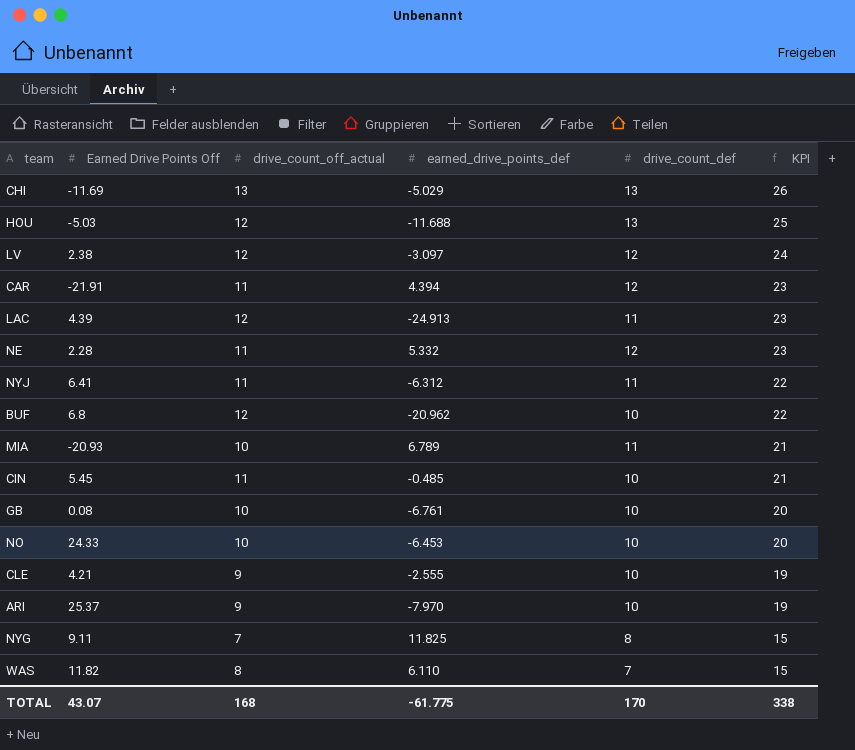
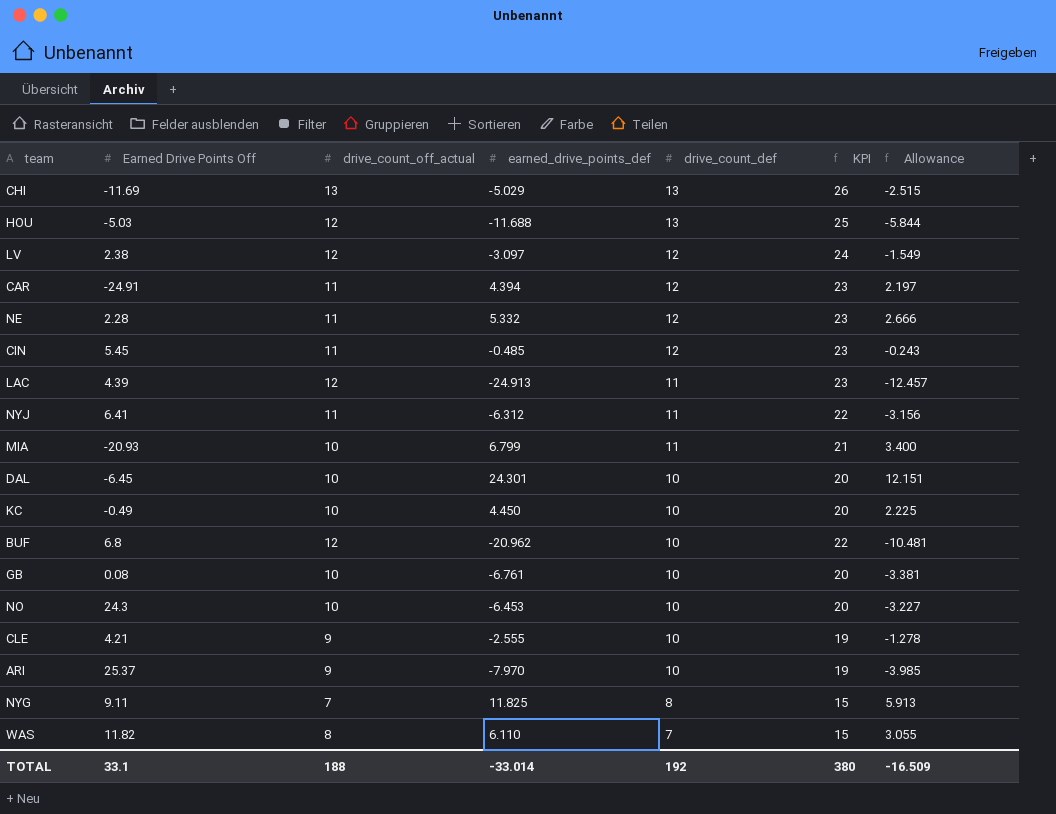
row order: KPI descending -> drive_count_def descending
column Allowance | formula: none -> [earned_drive_points_def] * 0.5
CAR | Earned Drive Points Off: -21.91 -> -24.91
CIN | drive_count_def: 10 -> 12
CIN | KPI: 21 -> 23
MIA | earned_drive_points_def: 6.789 -> 6.799
row DAL: none -> -6.45 | 10 | 24.301 | 10 | 20 | 12.151
row KC: none -> -0.49 | 10 | 4.450 | 10 | 20 | 2.225
NO | Earned Drive Points Off: 24.33 -> 24.3
TOTAL | Earned Drive Points Off: 43.07 -> 33.1
TOTAL | drive_count_off_actual: 168 -> 188
TOTAL | earned_drive_points_def: -61.775 -> -33.014
TOTAL | drive_count_def: 170 -> 192
TOTAL | KPI: 338 -> 380

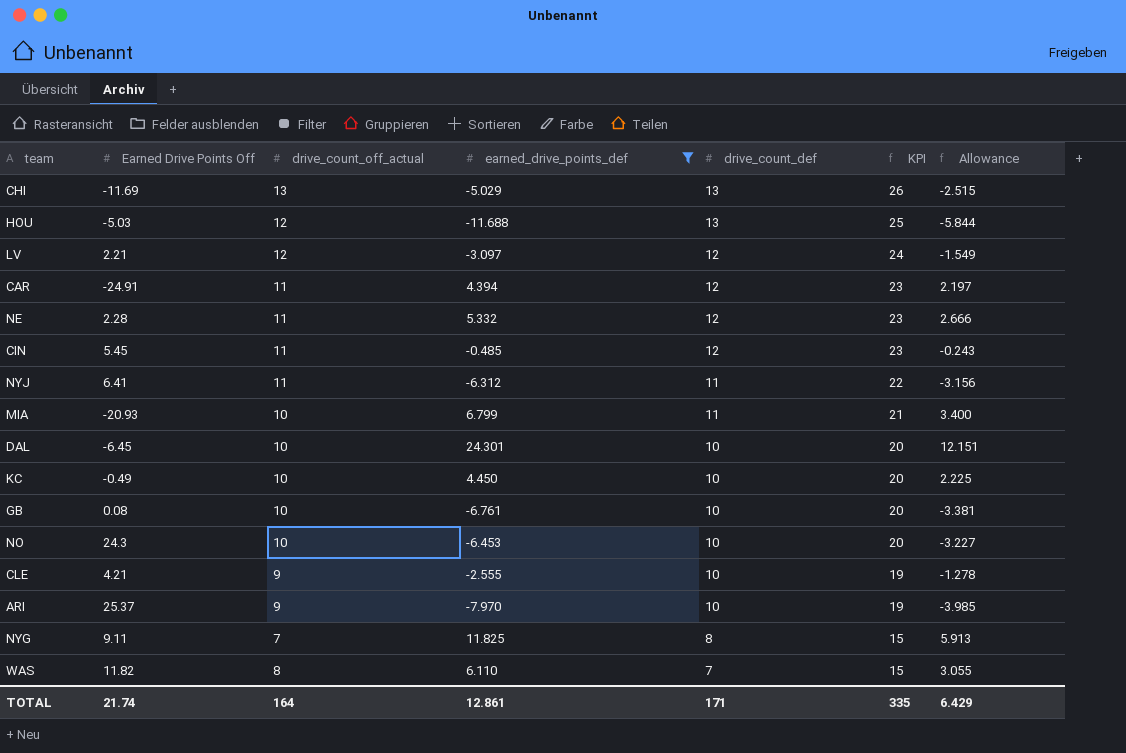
filter: none -> earned_drive_points_def >= -11.688
LV | Earned Drive Points Off: 2.38 -> 2.21
TOTAL | Earned Drive Points Off: 33.1 -> 21.74
TOTAL | drive_count_off_actual: 188 -> 164
TOTAL | earned_drive_points_def: -33.014 -> 12.861
TOTAL | drive_count_def: 192 -> 171
TOTAL | KPI: 380 -> 335
TOTAL | Allowance: -16.509 -> 6.429

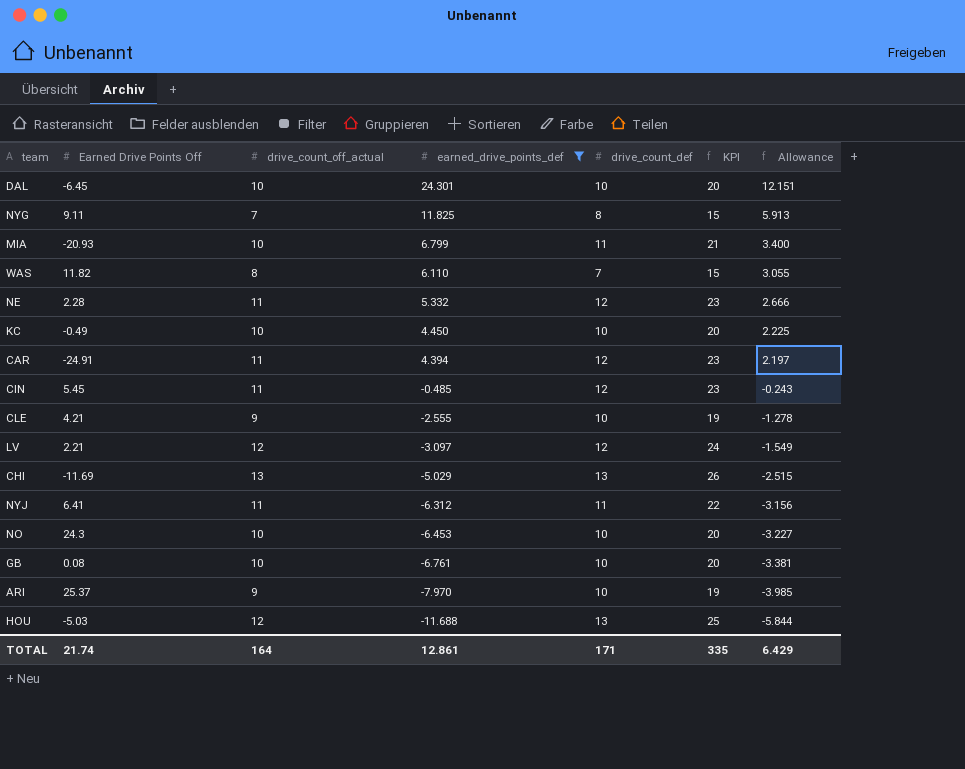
row order: drive_count_def descending -> earned_drive_points_def descending

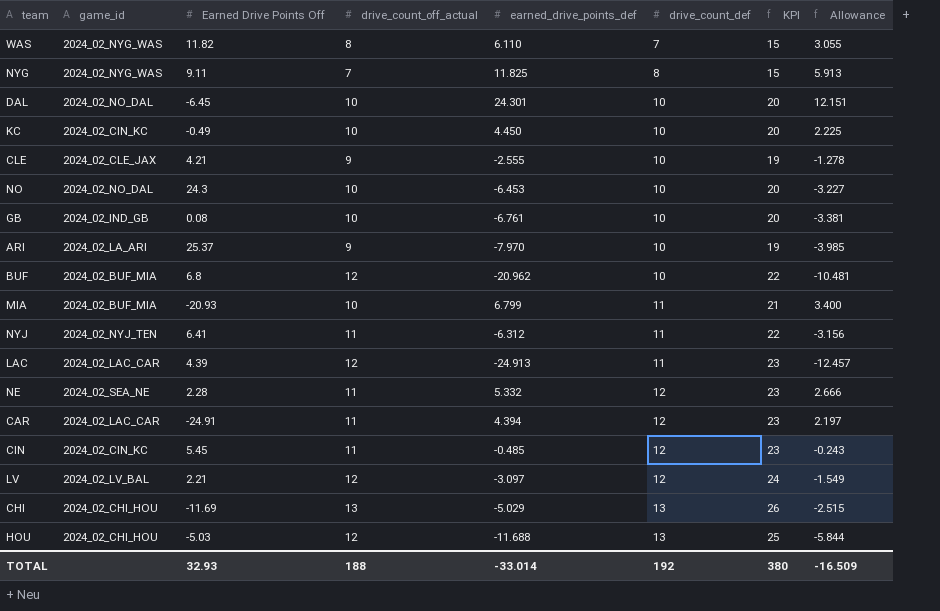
filter: earned_drive_points_def >= -11.688 -> none
row order: earned_drive_points_def descending -> drive_count_def ascending
column game_id | position: none -> 2
TOTAL | Earned Drive Points Off: 21.74 -> 32.93
TOTAL | drive_count_off_actual: 164 -> 188
TOTAL | earned_drive_points_def: 12.861 -> -33.014
TOTAL | drive_count_def: 171 -> 192
TOTAL | KPI: 335 -> 380
TOTAL | Allowance: 6.429 -> -16.509

